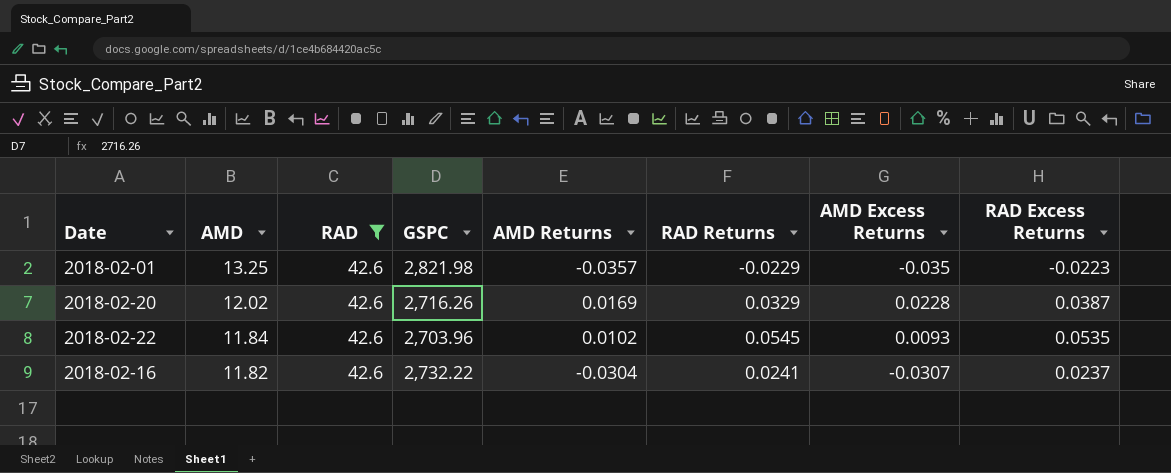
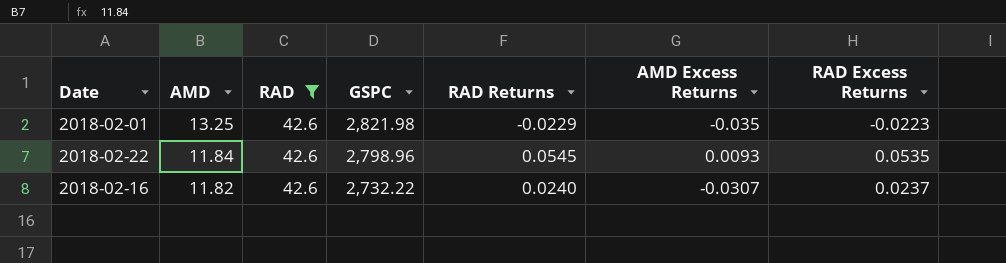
column AMD Returns | position: 5 -> none
row 2018-02-20: 12.02 | 42.6 | 2,716.26 | 0.0169 | 0.0329 | 0.0228 | 0.0387 -> none
2018-02-22 | GSPC: 2,703.96 -> 2,798.96
2018-02-16 | RAD Returns: 0.0241 -> 0.0240

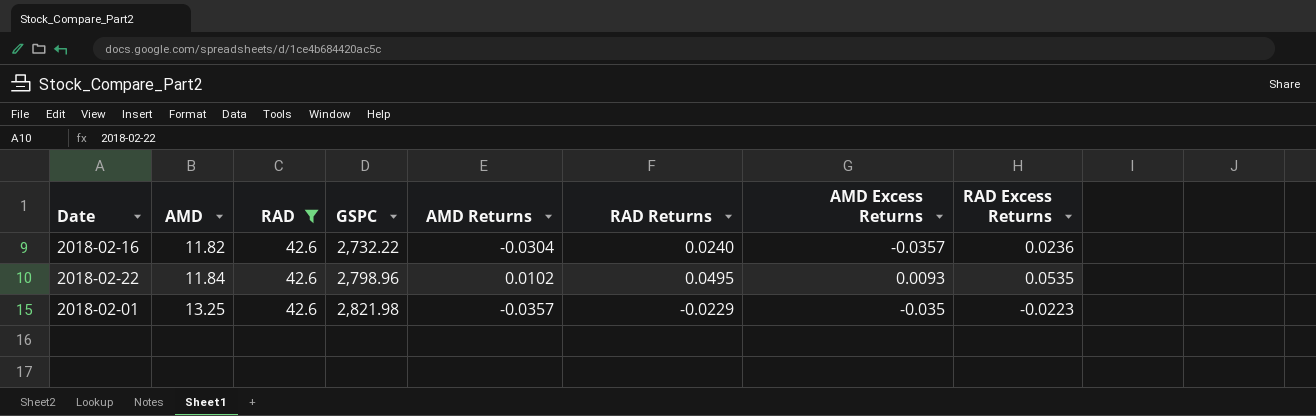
row order: AMD descending -> AMD ascending
column AMD Returns | position: none -> 5
2018-02-16 | AMD Excess Returns: -0.0307 -> -0.0357
2018-02-16 | RAD Excess Returns: 0.0237 -> 0.0236
2018-02-22 | RAD Returns: 0.0545 -> 0.0495

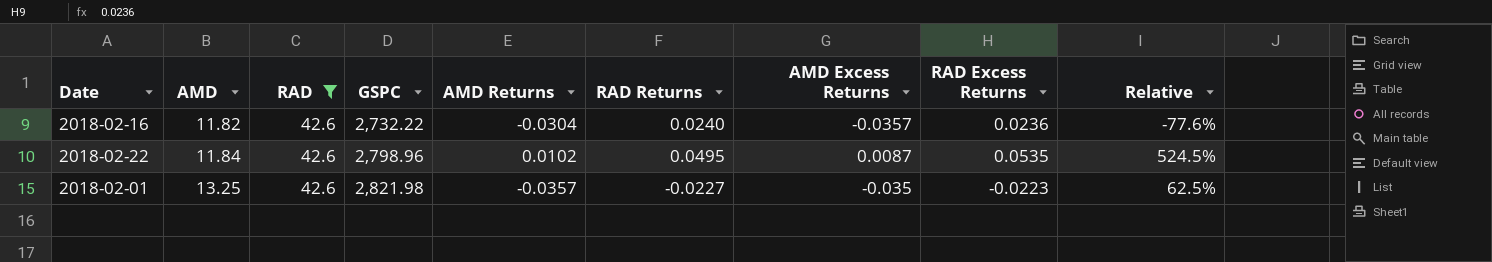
column Relative | formula: none -> [RAD Excess Returns] / [AMD Returns]
2018-02-22 | AMD Excess Returns: 0.0093 -> 0.0087
2018-02-01 | RAD Returns: -0.0229 -> -0.0227

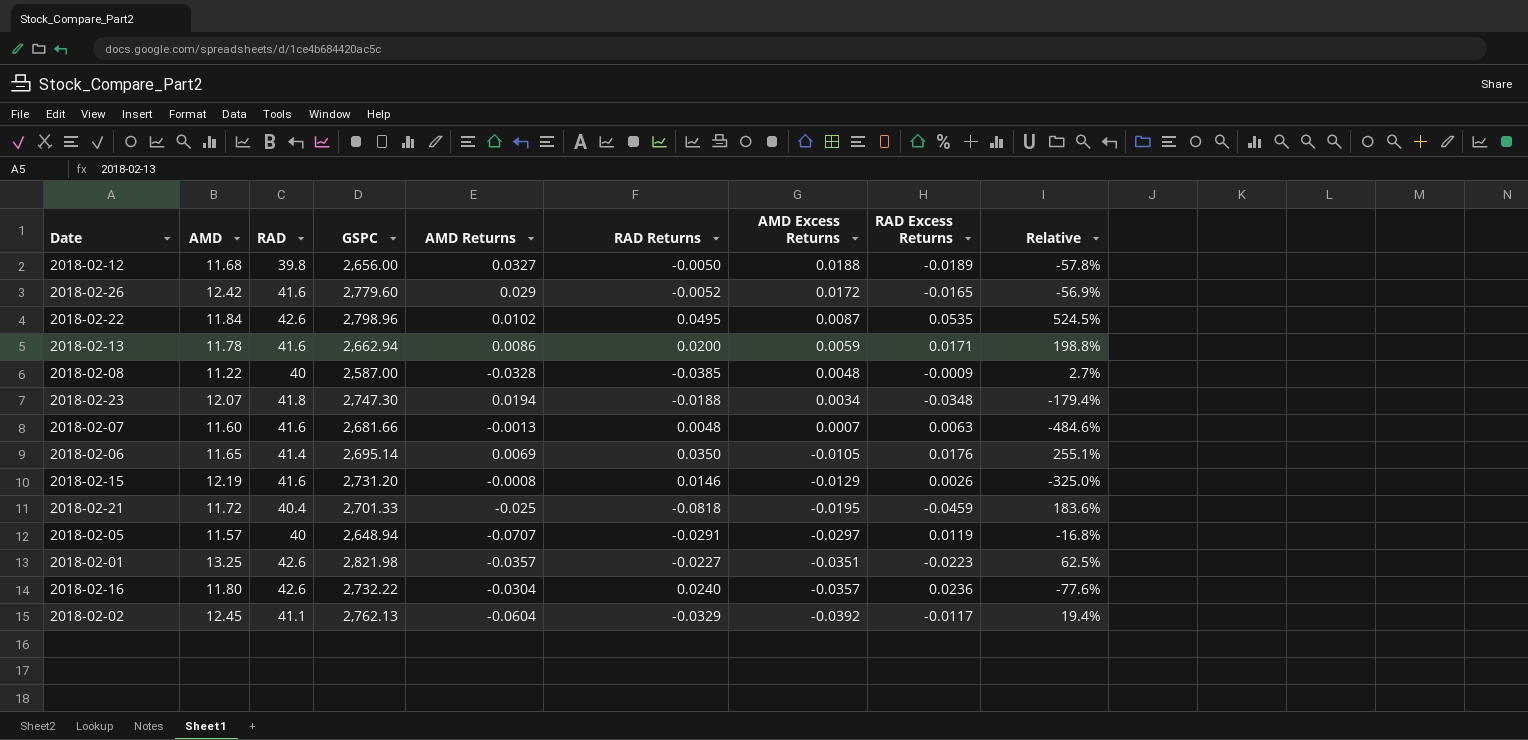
filter: RAD = 42.6 -> none
row order: AMD ascending -> AMD Excess Returns descending
2018-02-01 | AMD Excess Returns: -0.035 -> -0.0351
2018-02-16 | AMD: 11.82 -> 11.80

